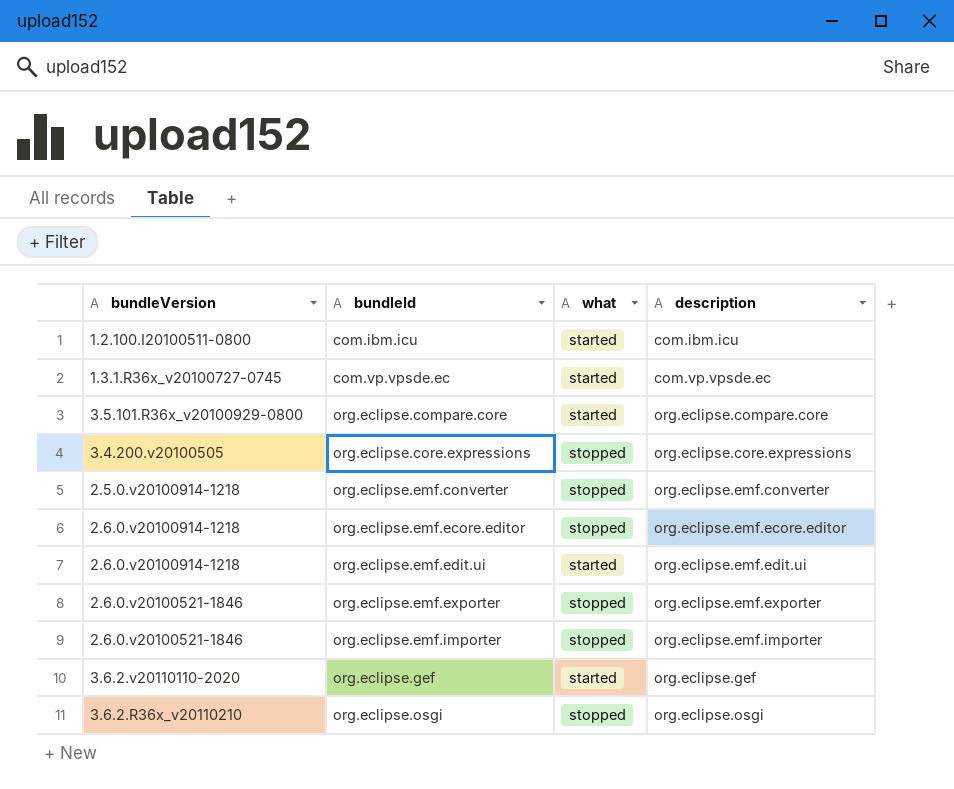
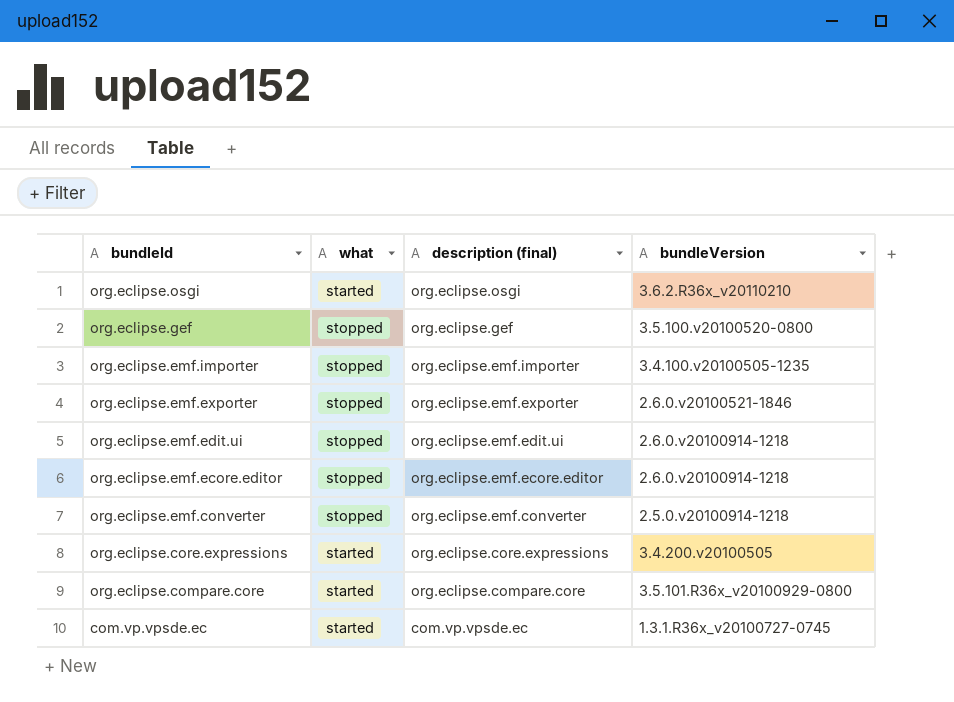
row order: bundleId ascending -> bundleId descending
column name: description -> description (final)
column bundleVersion | position: 1 -> 4
row com.ibm.icu: 1.2.100.I20100511-0800 | started | com.ibm.icu -> none
org.eclipse.osgi | what: stopped -> started
org.eclipse.gef | what: started -> stopped
org.eclipse.gef | bundleVersion: 3.6.2.v20110110-2020 -> 3.5.100.v20100520-0800
org.eclipse.emf.importer | bundleVersion: 2.6.0.v20100521-1846 -> 3.4.100.v20100505-1235
org.eclipse.emf.edit.ui | what: started -> stopped
org.eclipse.core.expressions | what: stopped -> started

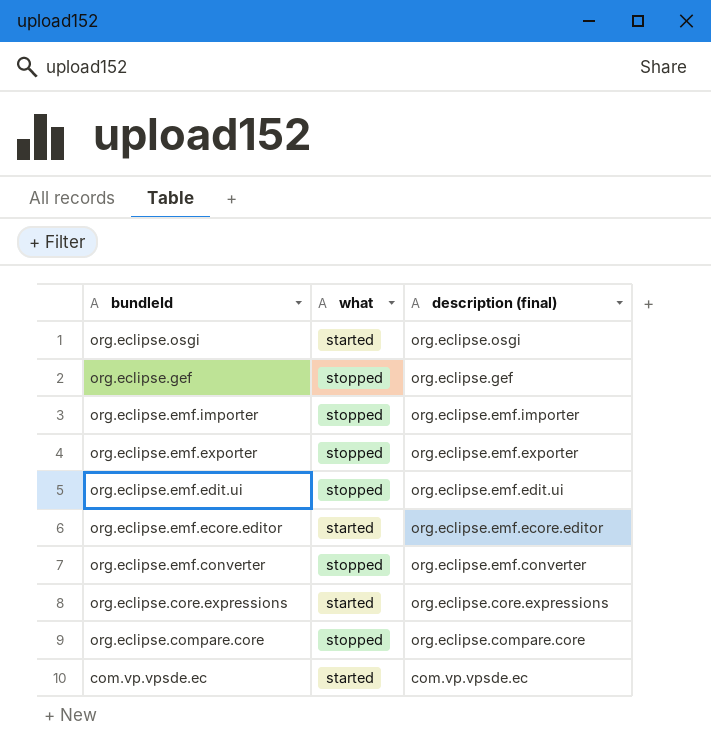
column bundleVersion | position: 4 -> none
org.eclipse.emf.ecore.editor | what: stopped -> started
org.eclipse.compare.core | what: started -> stopped

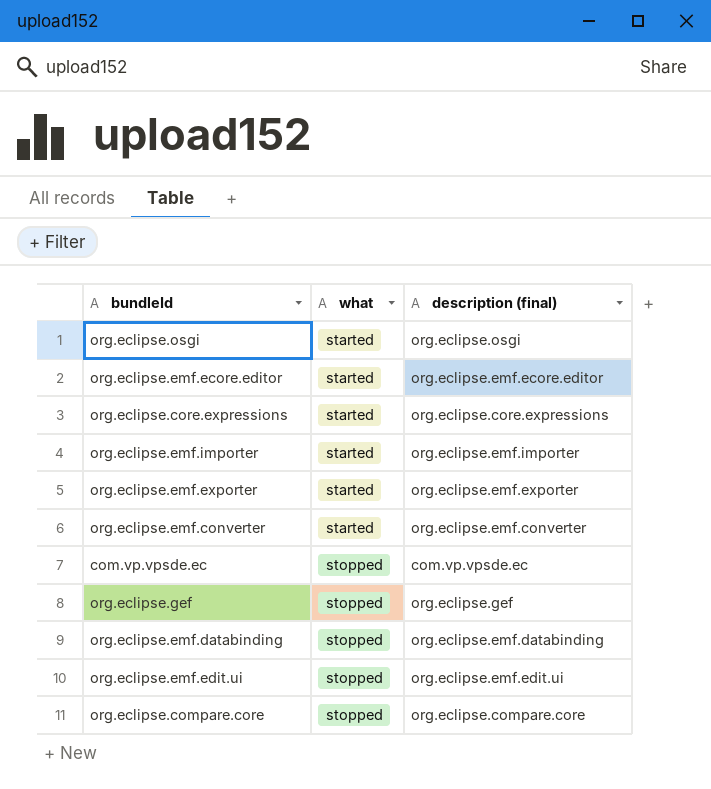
row order: bundleId descending -> what ascending
org.eclipse.emf.importer | what: stopped -> started
org.eclipse.emf.exporter | what: stopped -> started
org.eclipse.emf.converter | what: stopped -> started
com.vp.vpsde.ec | what: started -> stopped
row org.eclipse.emf.databinding: none -> stopped | org.eclipse.emf.databinding

